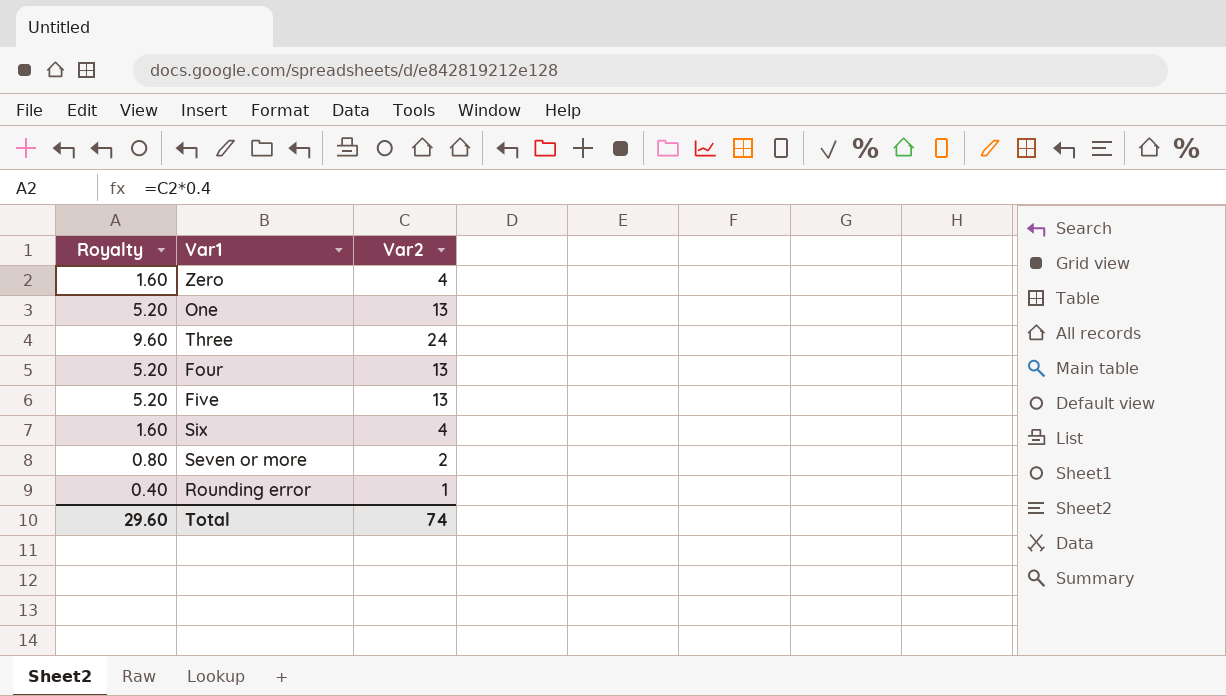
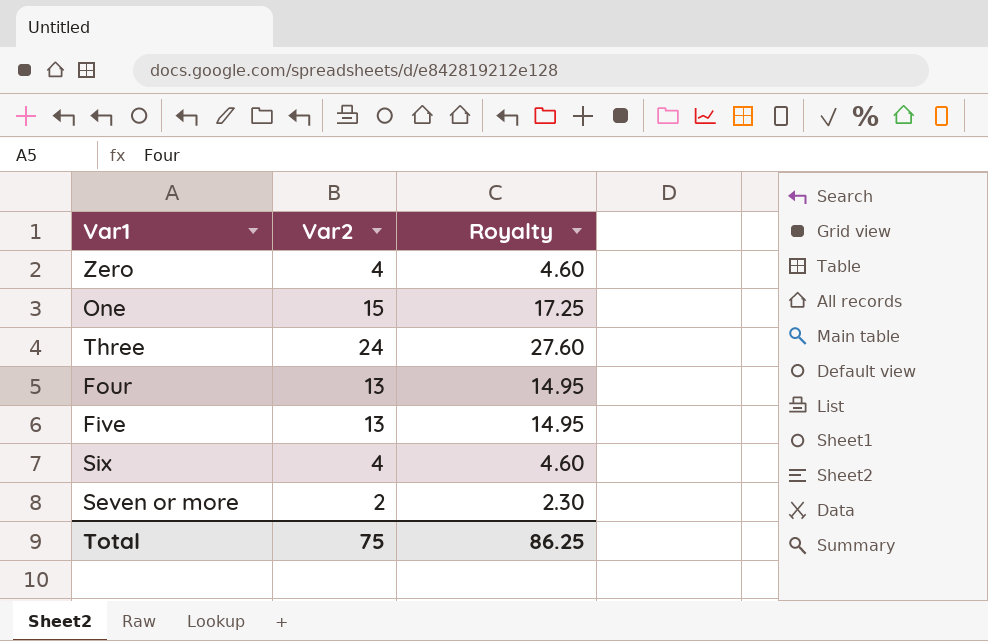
column Royalty | formula: [Var2] * 0.4 -> [Var2] * 1.15
column Royalty | position: 1 -> 3
row Rounding error: 0.40 | 1 -> none
One | Var2: 13 -> 15
Total | Var2: 74 -> 75
Total | Royalty: 29.60 -> 86.25

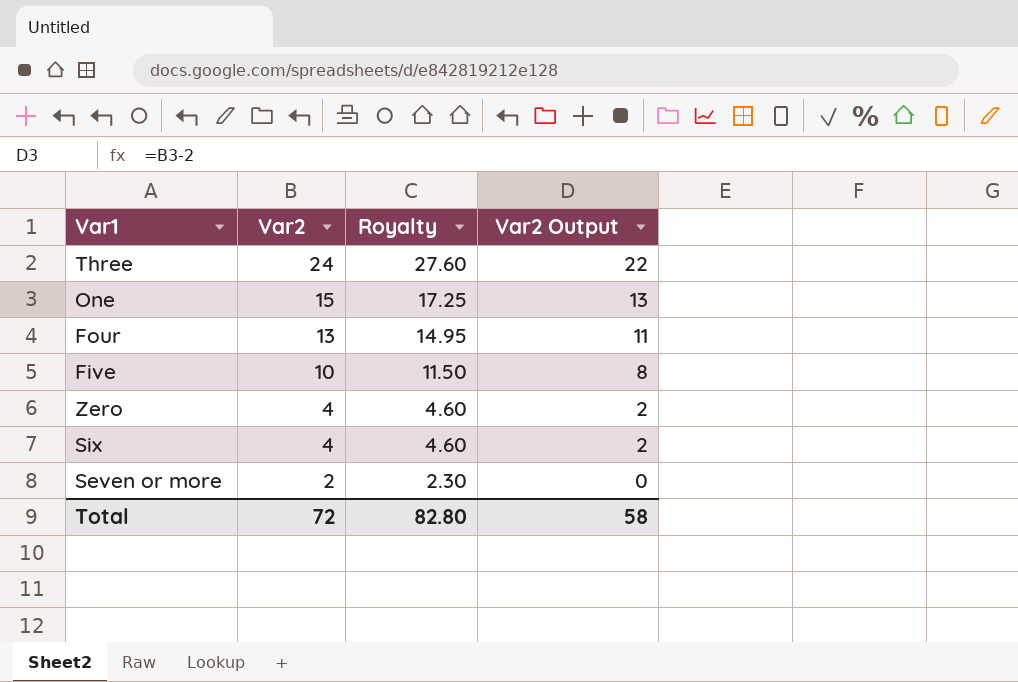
row order: none -> Var2 descending
column Var2 Output | formula: none -> [Var2] - 2
Five | Var2: 13 -> 10
Five | Royalty: 14.95 -> 11.50
Total | Var2: 75 -> 72
Total | Royalty: 86.25 -> 82.80

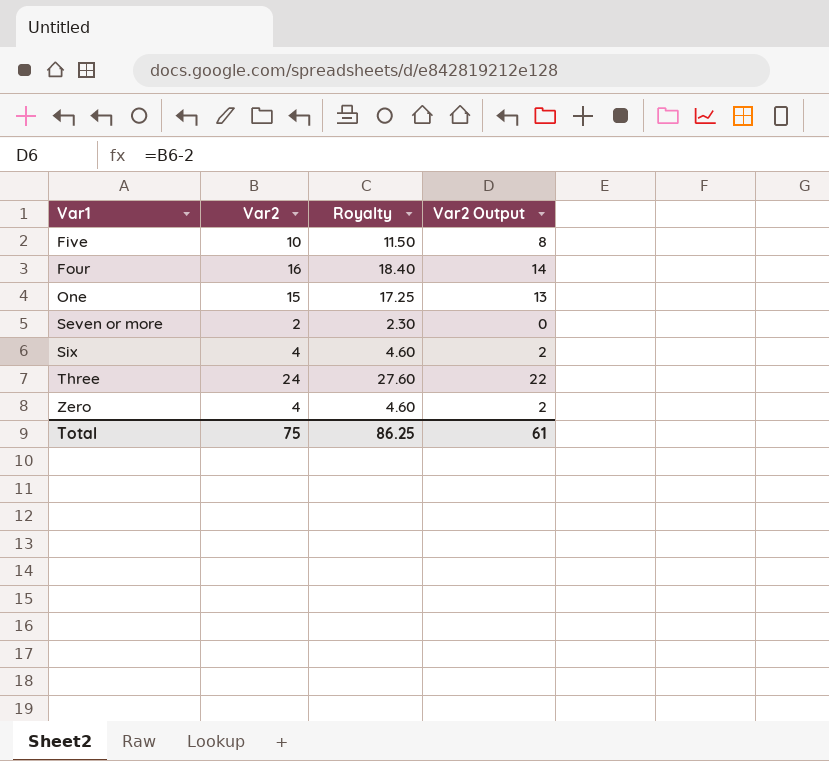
row order: Var2 descending -> Var1 ascending
Four | Var2: 13 -> 16
Four | Royalty: 14.95 -> 18.40
Four | Var2 Output: 11 -> 14
Total | Var2: 72 -> 75
Total | Royalty: 82.80 -> 86.25
Total | Var2 Output: 58 -> 61

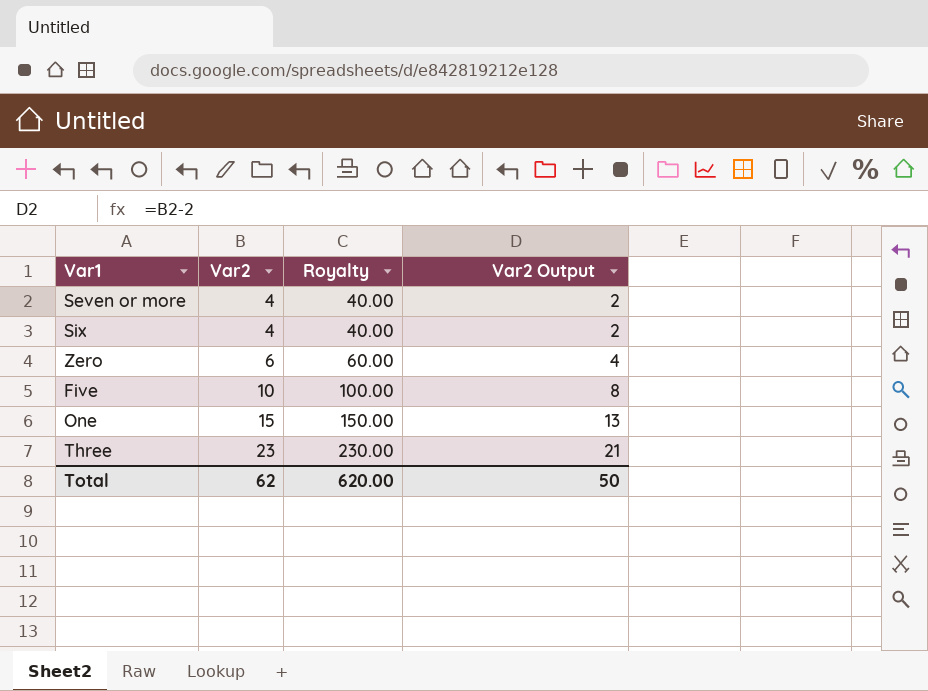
row order: Var1 ascending -> Var2 ascending
column Royalty | formula: [Var2] * 1.15 -> [Var2] * 10
row Four: 16 | 18.40 | 14 -> none
Seven or more | Var2: 2 -> 4
Seven or more | Var2 Output: 0 -> 2
Zero | Var2: 4 -> 6
Zero | Var2 Output: 2 -> 4
Three | Var2: 24 -> 23
Three | Var2 Output: 22 -> 21
Total | Var2: 75 -> 62
Total | Royalty: 86.25 -> 620.00
Total | Var2 Output: 61 -> 50

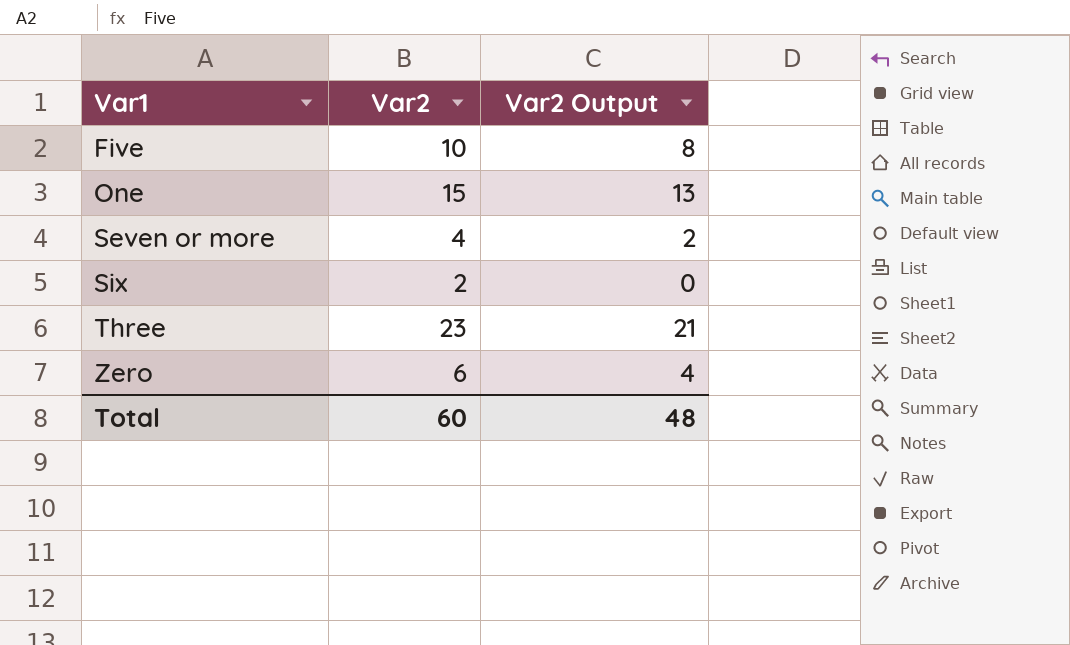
row order: Var2 ascending -> Var1 ascending
column Royalty | formula: [Var2] * 10 -> none
Six | Var2: 4 -> 2
Six | Var2 Output: 2 -> 0
Total | Var2: 62 -> 60
Total | Var2 Output: 50 -> 48

